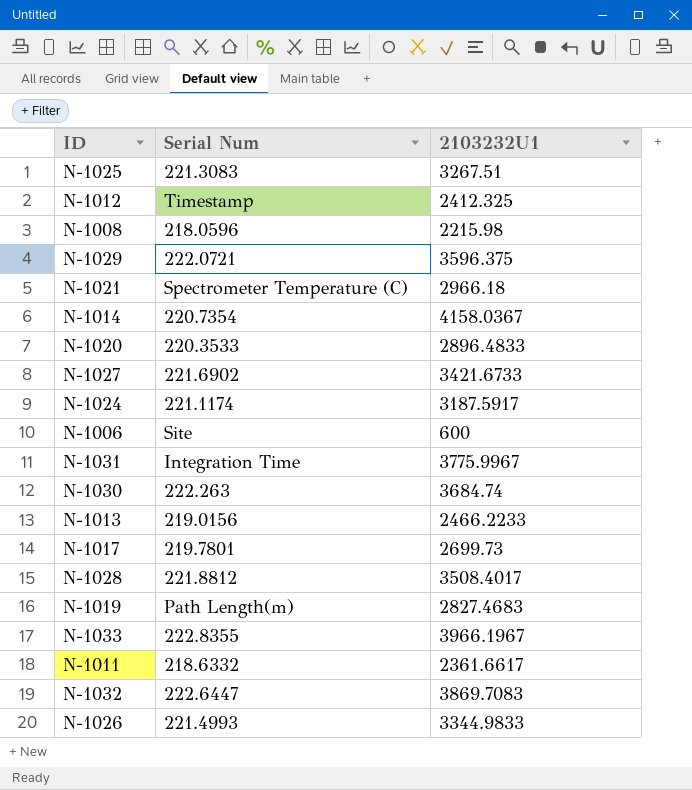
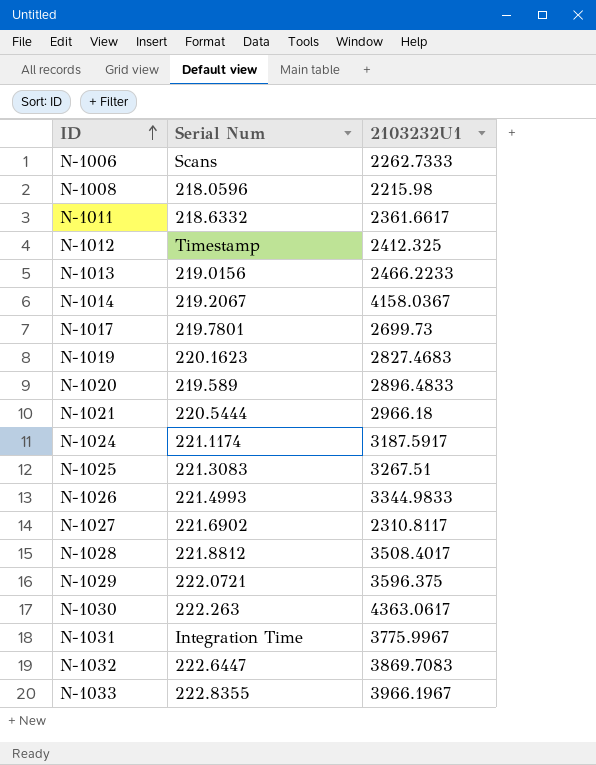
row order: none -> ID ascending
N-1006 | Serial Num: Site -> Scans
N-1006 | 2103232U1: 600 -> 2262.7333
N-1014 | Serial Num: 220.7354 -> 219.2067
N-1019 | Serial Num: Path Length(m) -> 220.1623
N-1020 | Serial Num: 220.3533 -> 219.589
N-1021 | Serial Num: Spectrometer Temperature (C) -> 220.5444
N-1027 | 2103232U1: 3421.6733 -> 2310.8117
N-1030 | 2103232U1: 3684.74 -> 4363.0617

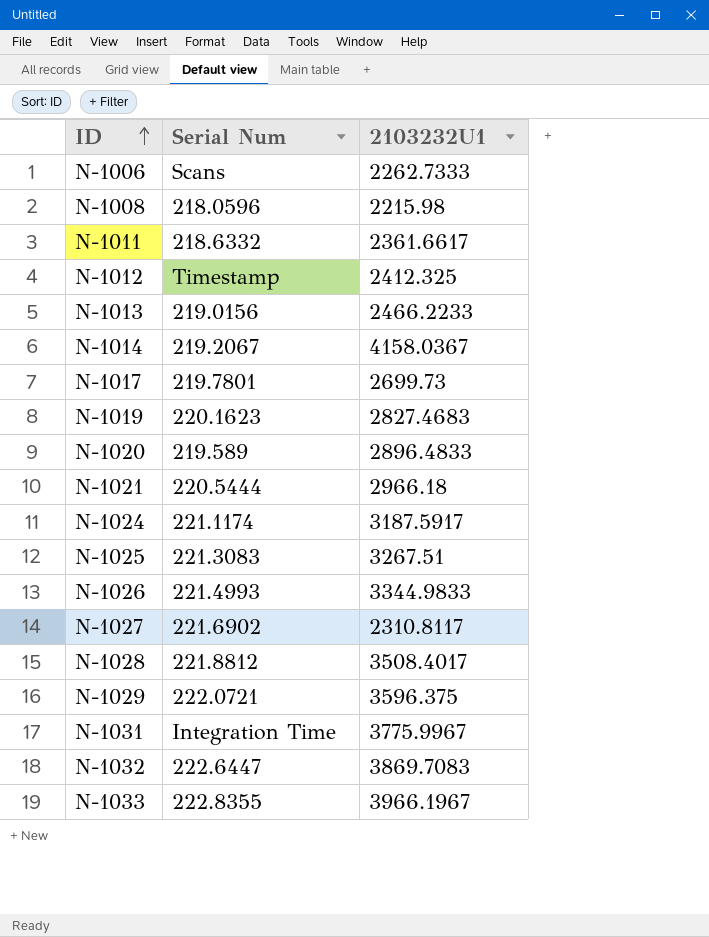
row N-1030: 222.263 | 4363.0617 -> none

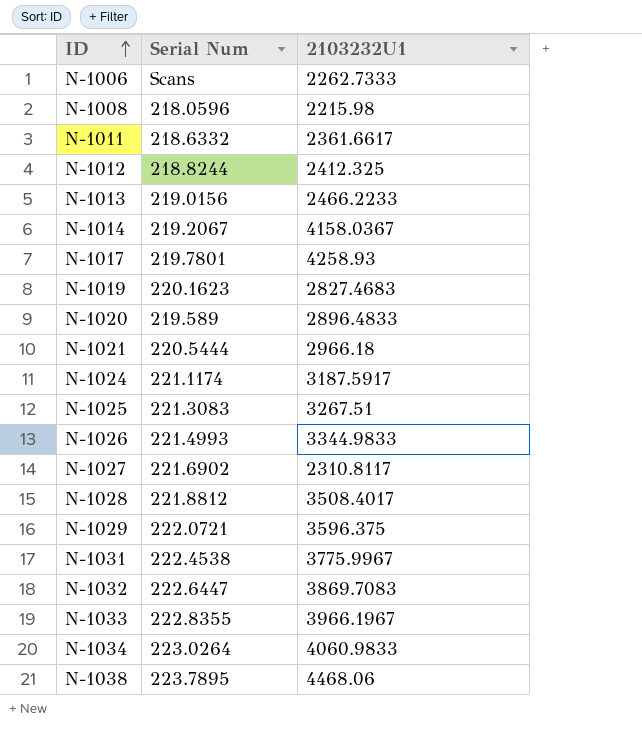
N-1012 | Serial Num: Timestamp -> 218.8244
N-1017 | 2103232U1: 2699.73 -> 4258.93
N-1031 | Serial Num: Integration Time -> 222.4538
row N-1034: none -> 223.0264 | 4060.9833
row N-1038: none -> 223.7895 | 4468.06

